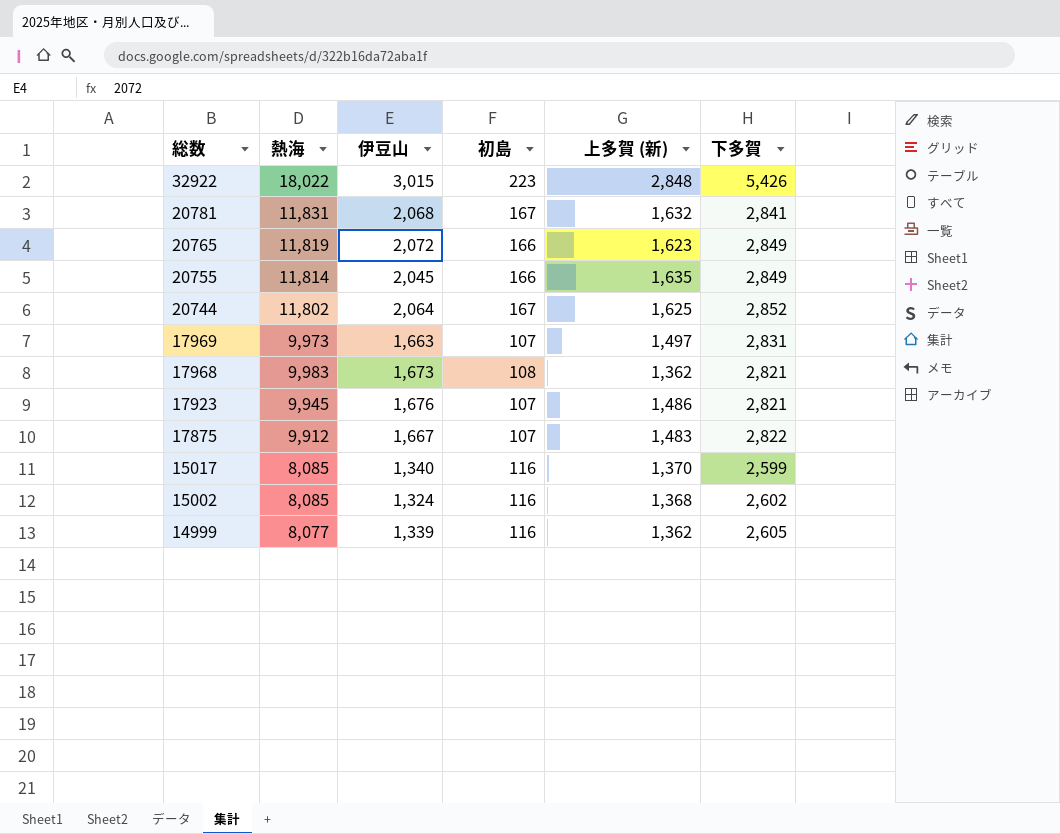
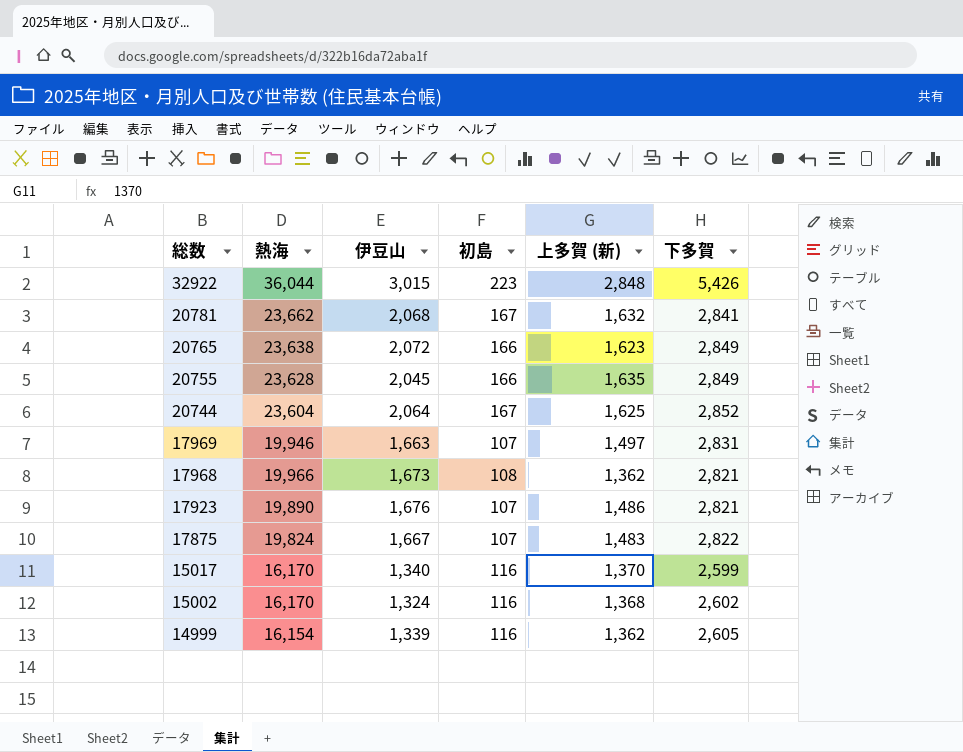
32922 | 熱海: 18,022 -> 36,044
20781 | 熱海: 11,831 -> 23,662
20765 | 熱海: 11,819 -> 23,638
20755 | 熱海: 11,814 -> 23,628
20744 | 熱海: 11,802 -> 23,604
17969 | 熱海: 9,973 -> 19,946
17968 | 熱海: 9,983 -> 19,966
17923 | 熱海: 9,945 -> 19,890
17875 | 熱海: 9,912 -> 19,824
15017 | 熱海: 8,085 -> 16,170
15002 | 熱海: 8,085 -> 16,170
14999 | 熱海: 8,077 -> 16,154

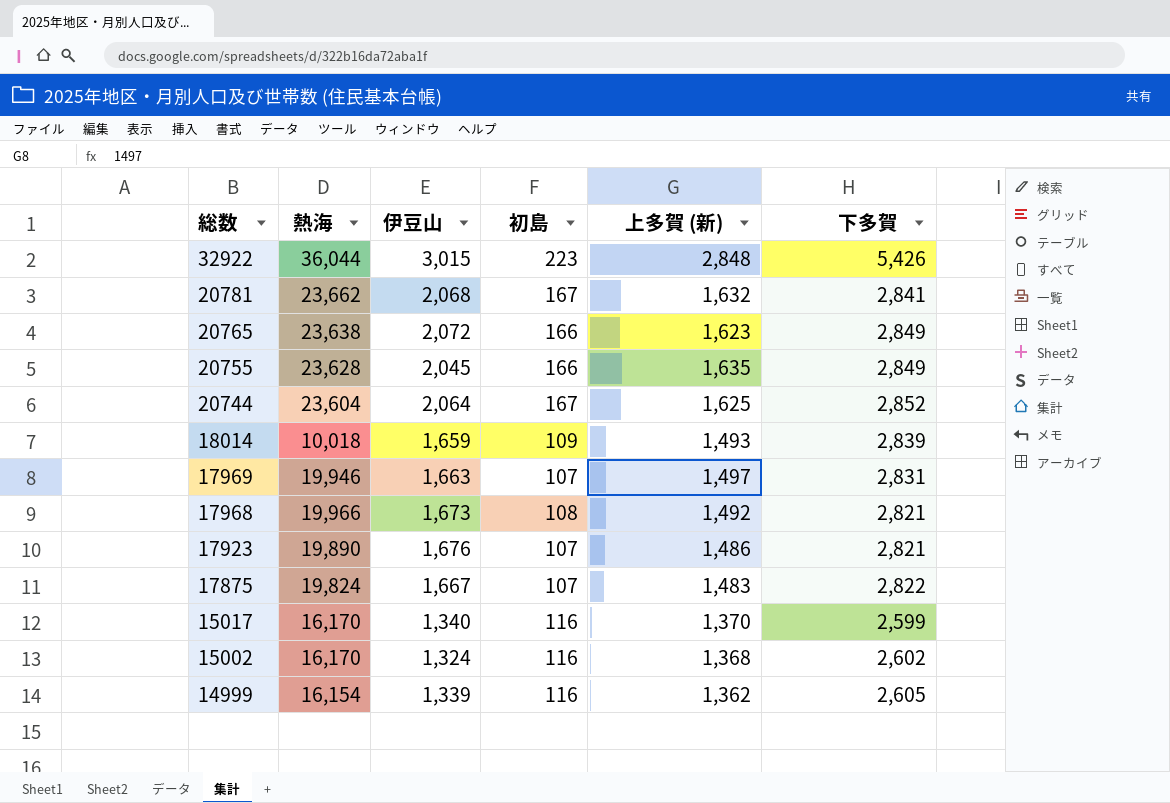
row 18014: none -> 10,018 | 1,659 | 109 | 1,493 | 2,839
17968 | 上多賀 (新): 1,362 -> 1,492

